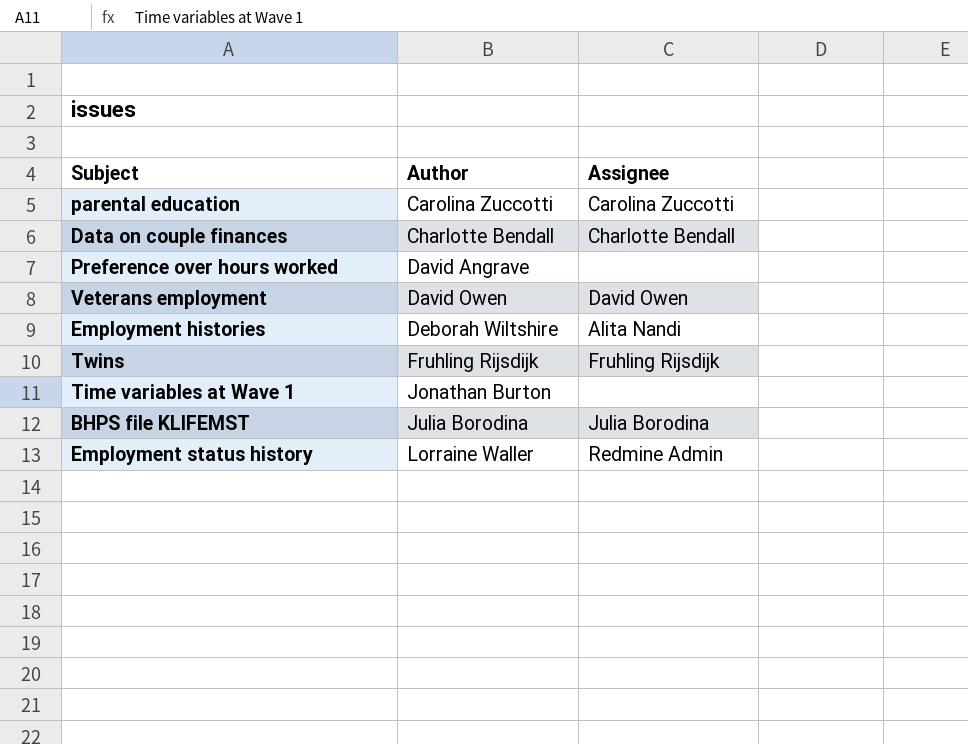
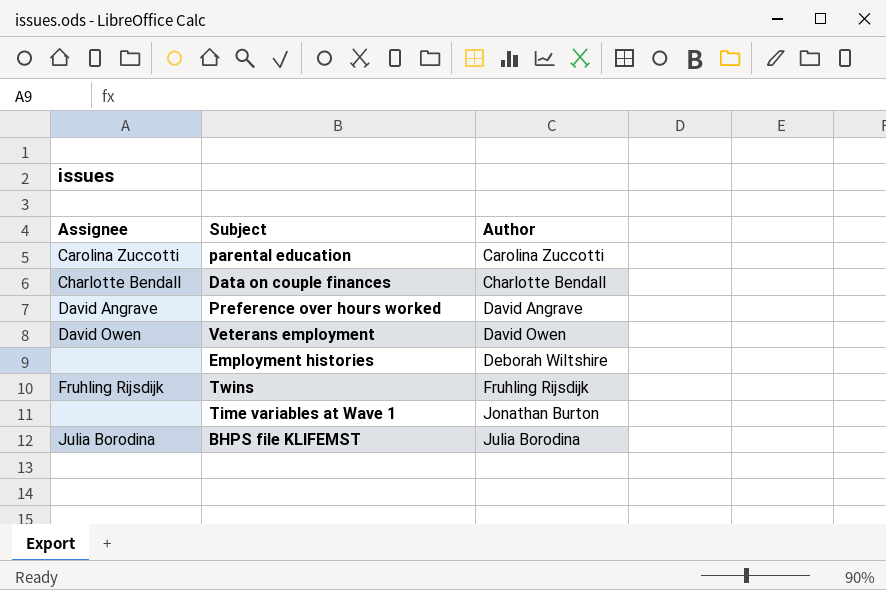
column Assignee | position: 3 -> 1
row Employment status history: Lorraine Waller | Redmine Admin -> none
Preference over hours worked | Assignee: none -> David Angrave
Employment histories | Assignee: Alita Nandi -> none

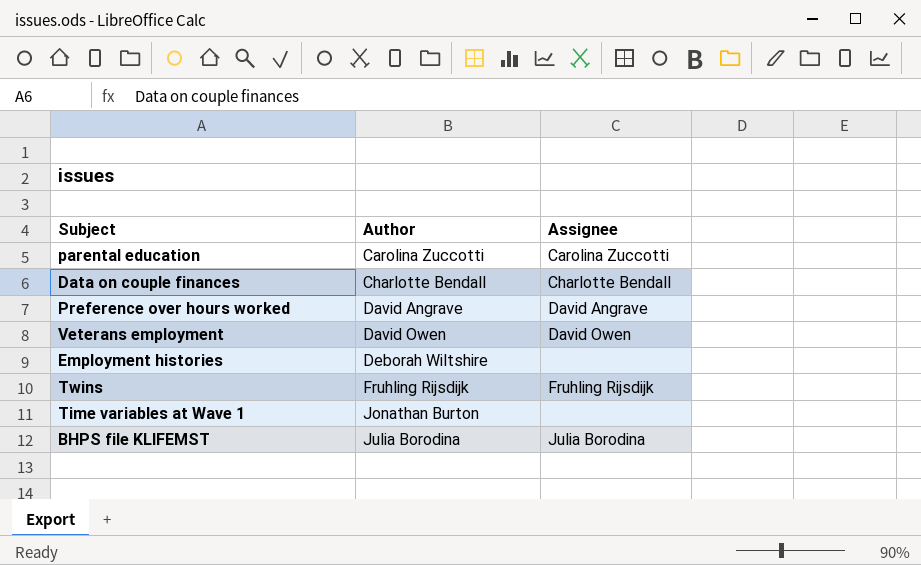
column Assignee | position: 1 -> 3

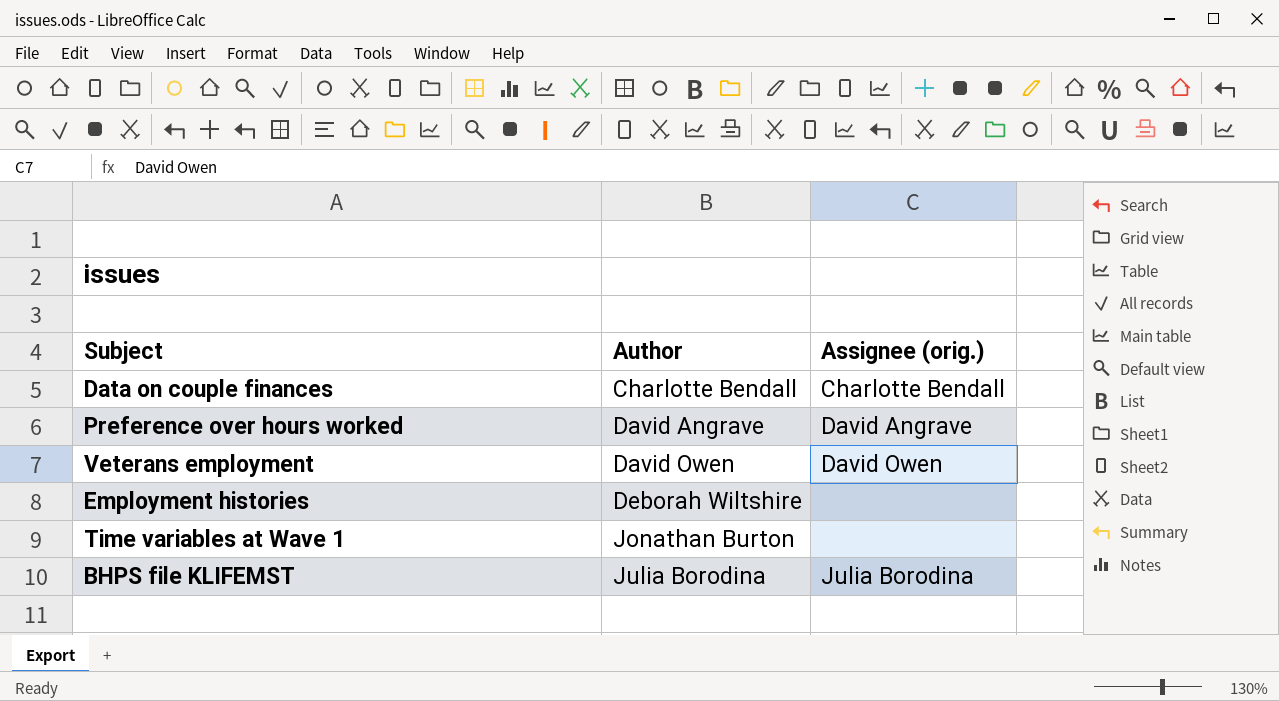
column name: Assignee -> Assignee (orig.)
row parental education: Carolina Zuccotti | Carolina Zuccotti -> none
row Twins: Fruhling Rijsdijk | Fruhling Rijsdijk -> none

